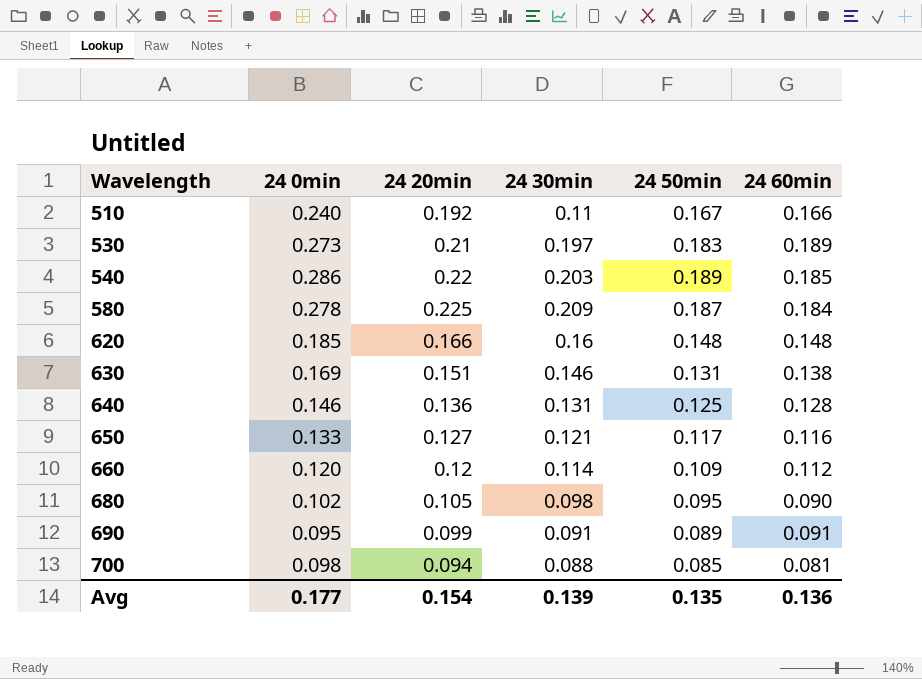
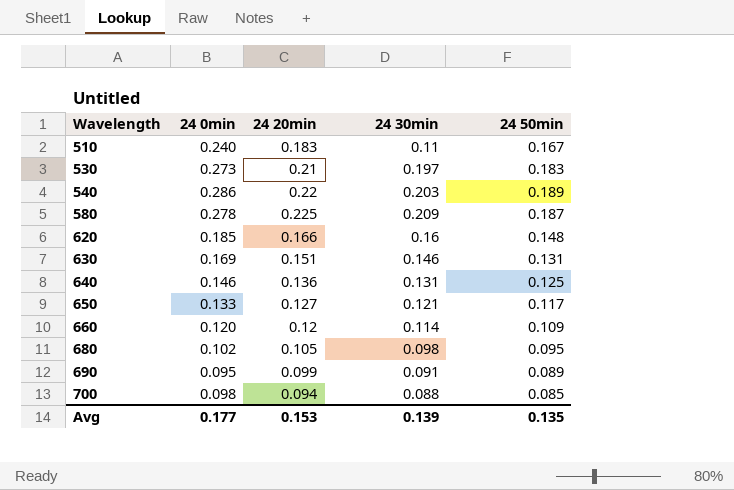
column 24 60min | position: 6 -> none
510 | 24 20min: 0.192 -> 0.183
Avg | 24 20min: 0.154 -> 0.153

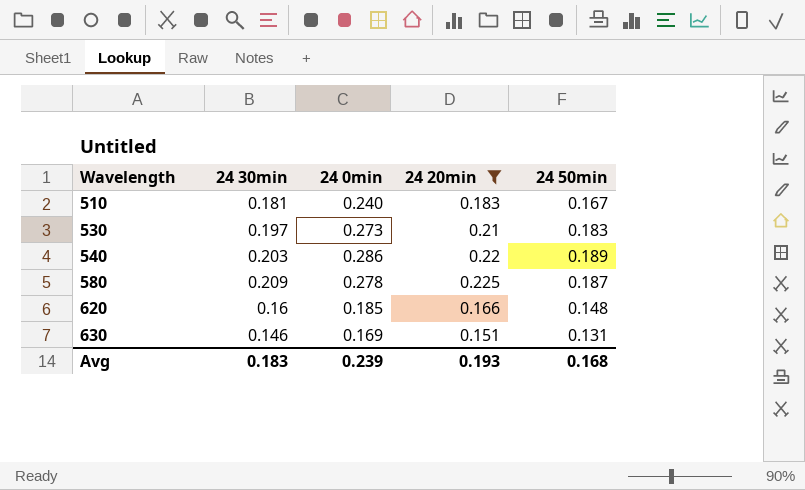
filter: none -> 24 20min >= 0.151
column 24 30min | position: 4 -> 2
510 | 24 30min: 0.11 -> 0.181
Avg | 24 30min: 0.139 -> 0.183
Avg | 24 0min: 0.177 -> 0.239
Avg | 24 20min: 0.153 -> 0.193
Avg | 24 50min: 0.135 -> 0.168

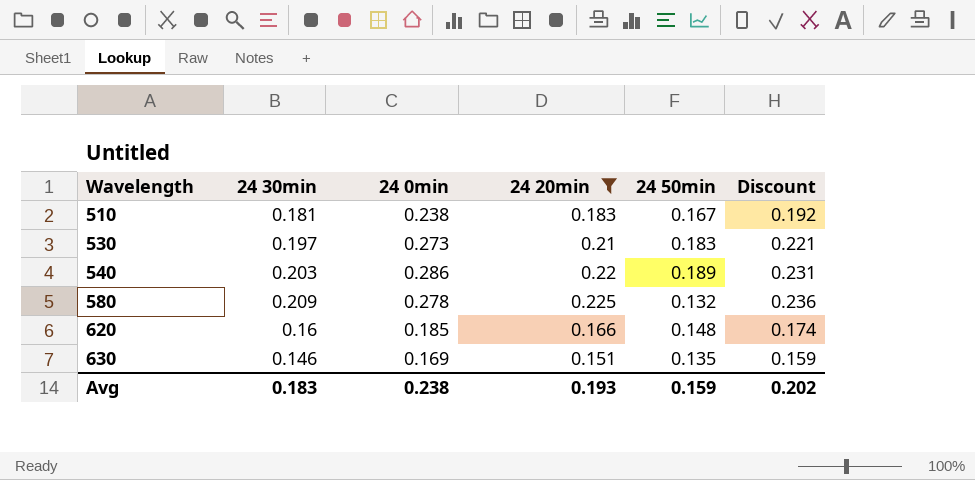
column Discount | formula: none -> [24 20min] * 1.05
510 | 24 0min: 0.240 -> 0.238
580 | 24 50min: 0.187 -> 0.132
630 | 24 50min: 0.131 -> 0.135
Avg | 24 0min: 0.239 -> 0.238
Avg | 24 50min: 0.168 -> 0.159

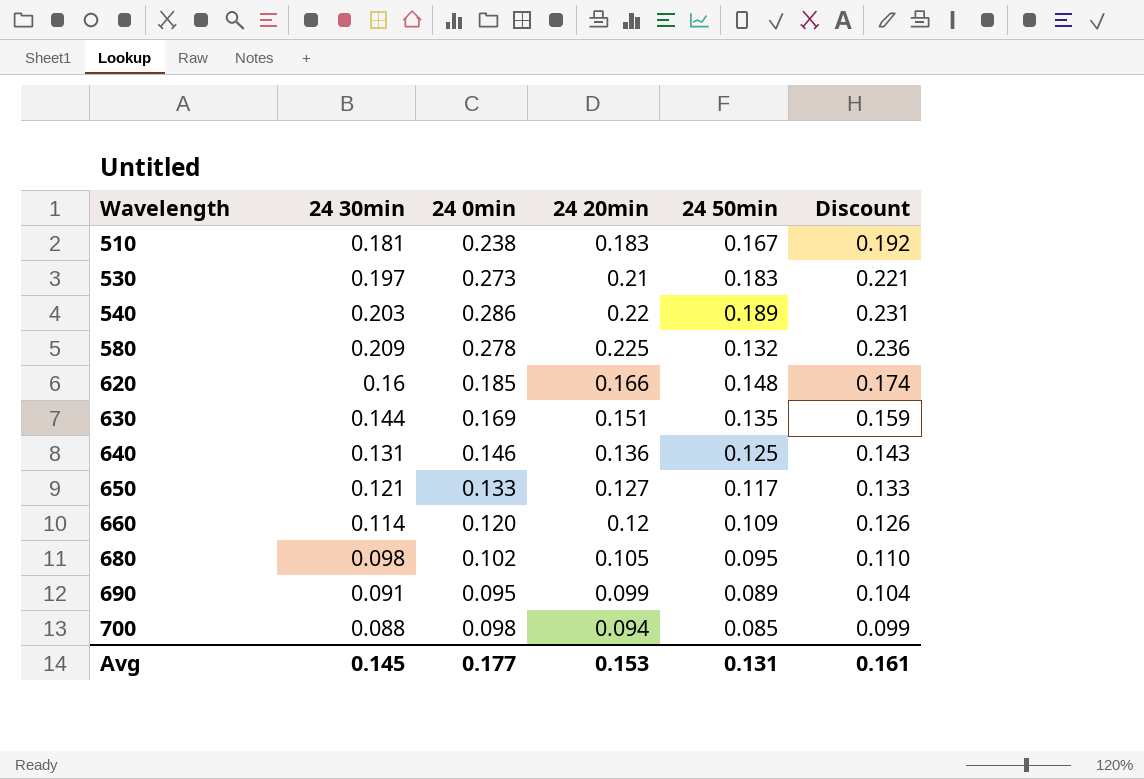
filter: 24 20min >= 0.151 -> none
630 | 24 30min: 0.146 -> 0.144
Avg | 24 30min: 0.183 -> 0.145
Avg | 24 0min: 0.238 -> 0.177
Avg | 24 20min: 0.193 -> 0.153
Avg | 24 50min: 0.159 -> 0.131
Avg | Discount: 0.202 -> 0.161

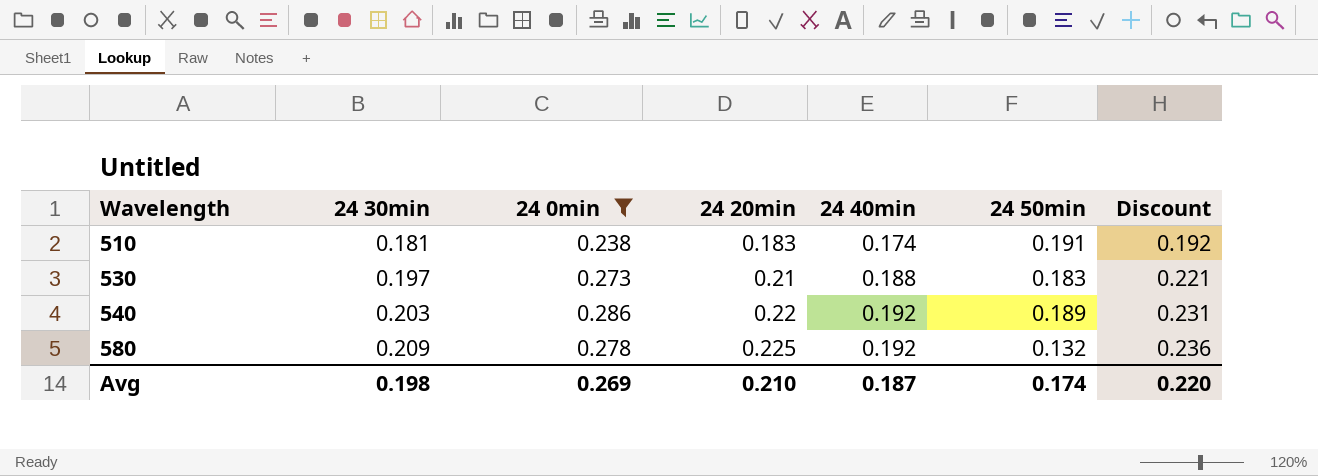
filter: none -> 24 0min >= 0.238
column 24 40min | position: none -> 5
510 | 24 50min: 0.167 -> 0.191
Avg | 24 30min: 0.145 -> 0.198
Avg | 24 0min: 0.177 -> 0.269
Avg | 24 20min: 0.153 -> 0.210
Avg | 24 50min: 0.131 -> 0.174
Avg | Discount: 0.161 -> 0.220

